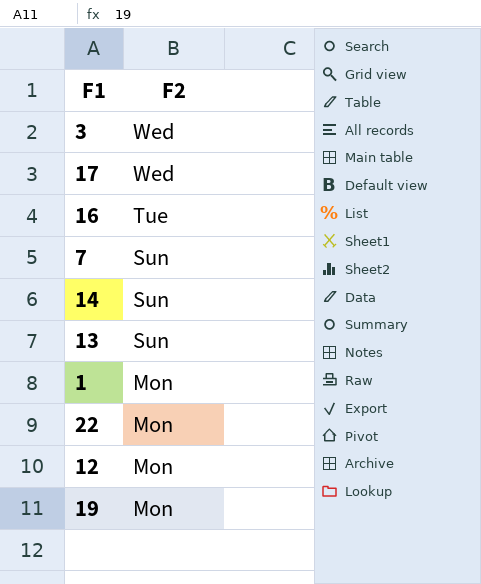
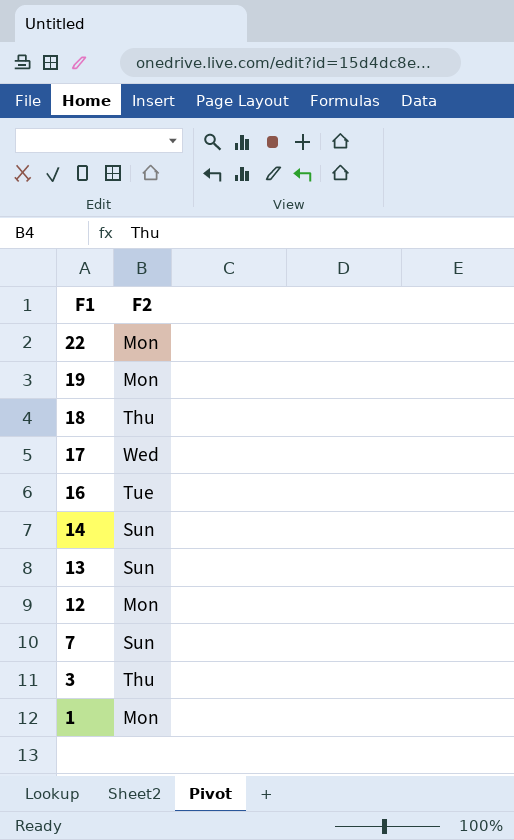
row order: F2 descending -> F1 descending
row 18: none -> Thu
3 | F2: Wed -> Thu

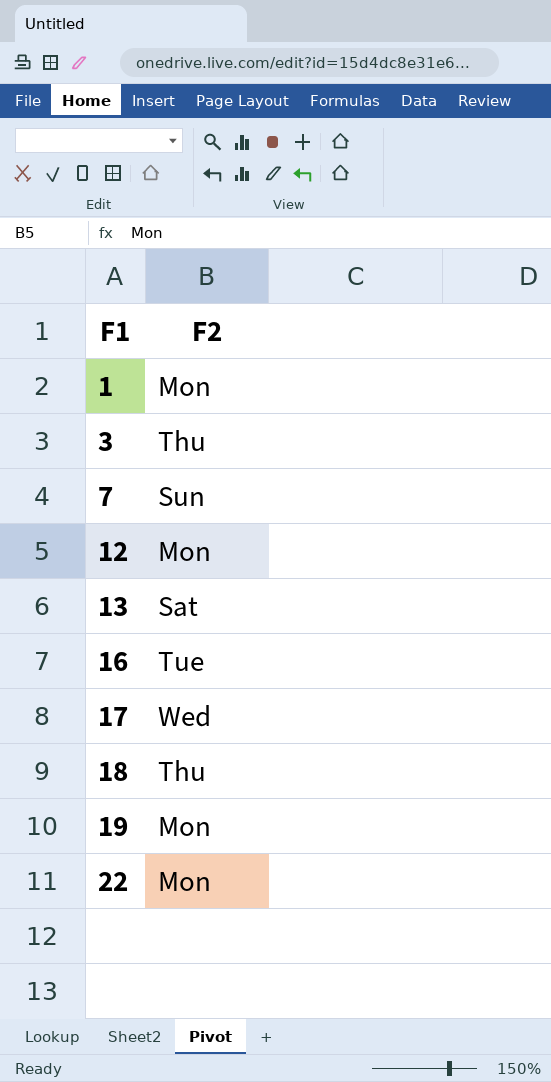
row order: F1 descending -> F1 ascending
row 14: Sun -> none
13 | F2: Sun -> Sat

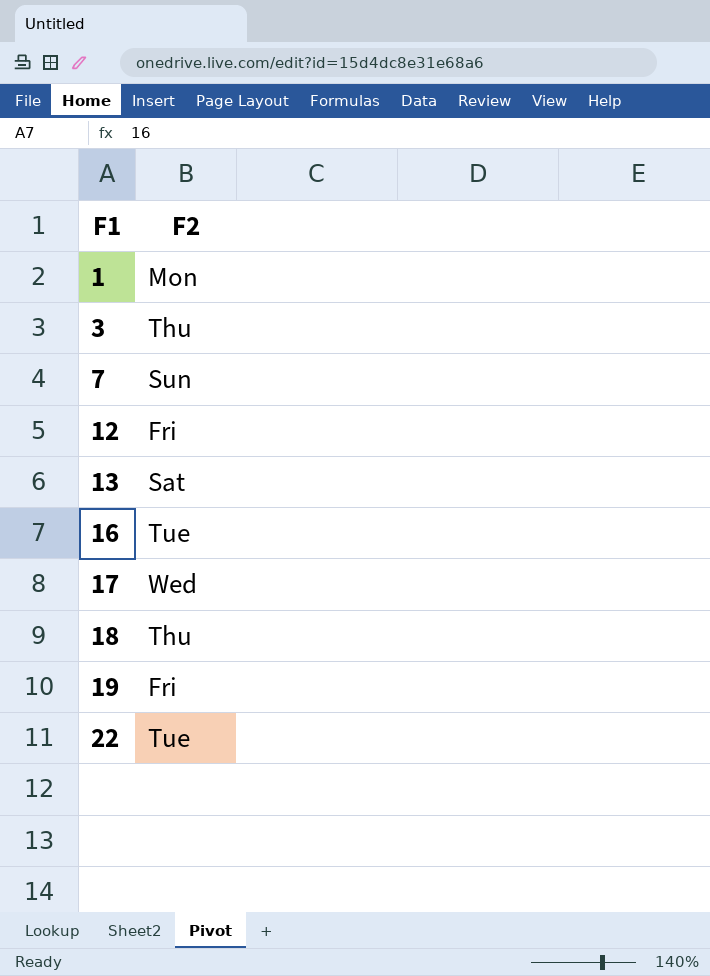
12 | F2: Mon -> Fri
19 | F2: Mon -> Fri
22 | F2: Mon -> Tue

